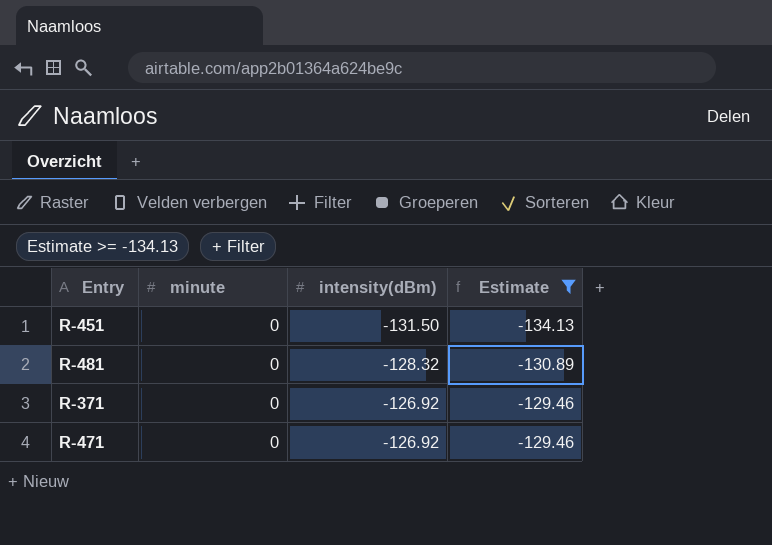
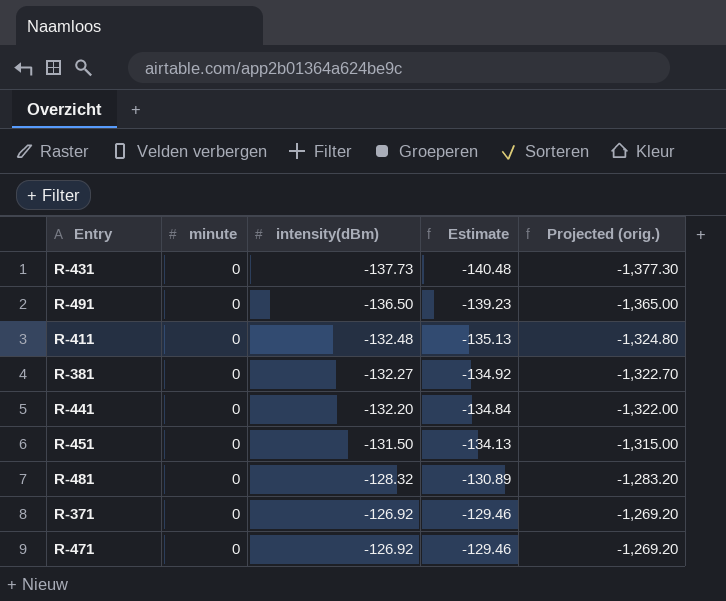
filter: Estimate >= -134.13 -> none
column Projected (orig.) | formula: none -> [intensity(dBm)] * 10

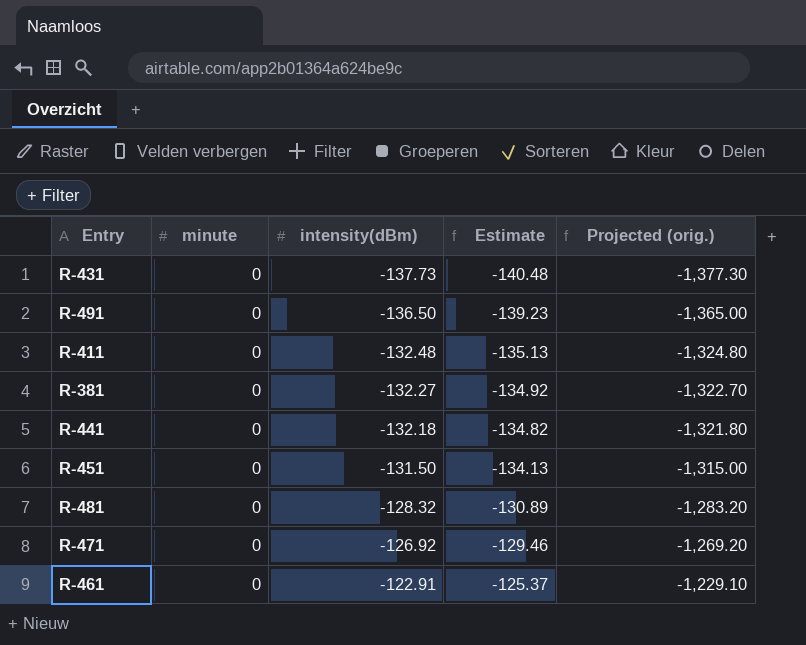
row R-371: 0 | -126.92 | -129.46 | -1,269.20 -> none
R-441 | intensity(dBm): -132.20 -> -132.18
R-441 | Estimate: -134.84 -> -134.82
R-441 | Projected (orig.): -1,322.00 -> -1,321.80
row R-461: none -> 0 | -122.91 | -125.37 | -1,229.10

